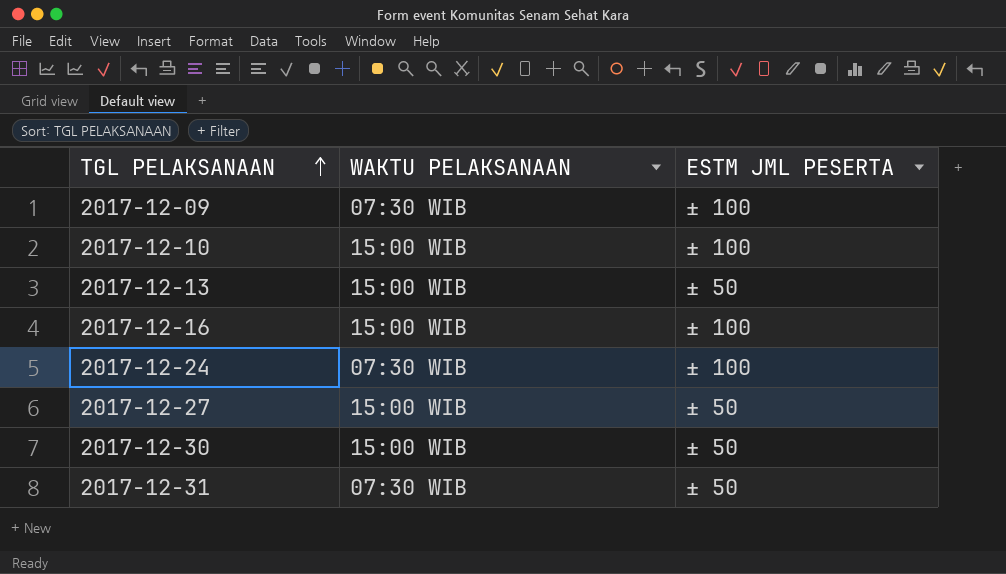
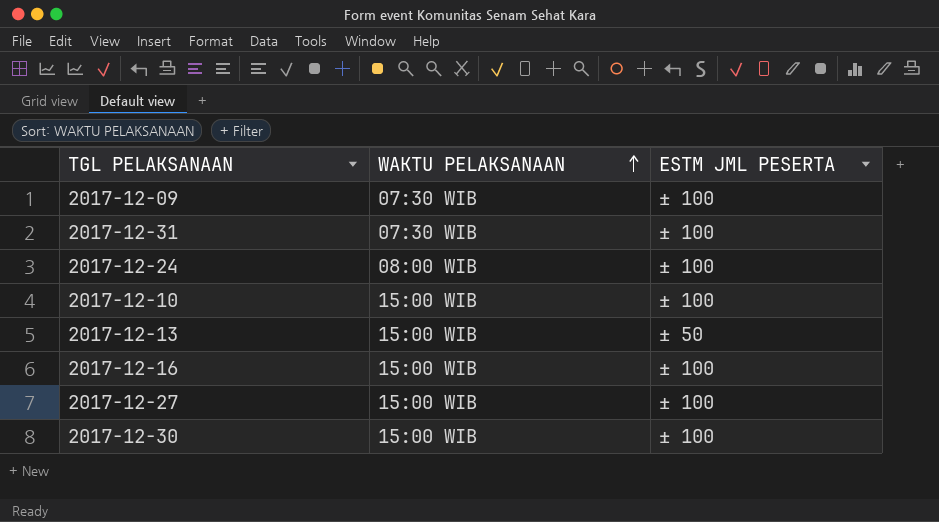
row order: TGL PELAKSANAAN ascending -> WAKTU PELAKSANAAN ascending
2017-12-31 | ESTM JML PESERTA: ± 50 -> ± 100
2017-12-24 | WAKTU PELAKSANAAN: 07:30 WIB -> 08:00 WIB
2017-12-27 | ESTM JML PESERTA: ± 50 -> ± 100
2017-12-30 | ESTM JML PESERTA: ± 50 -> ± 100

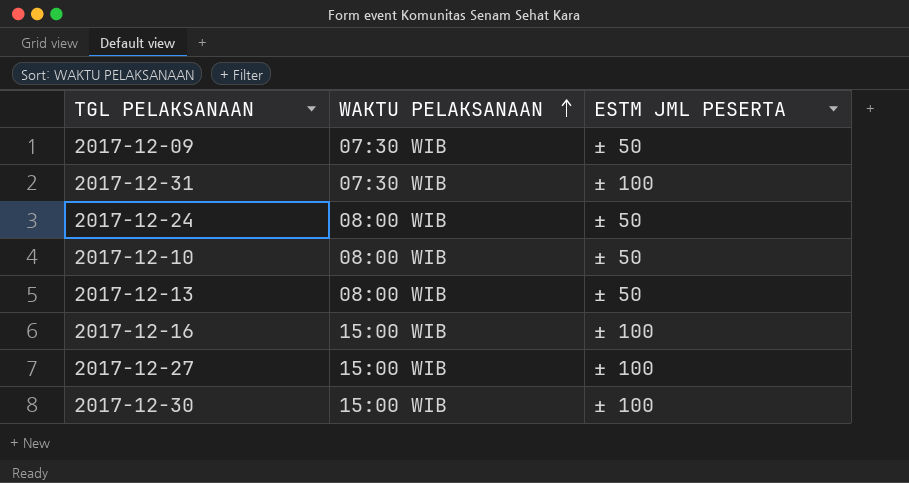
2017-12-09 | ESTM JML PESERTA: ± 100 -> ± 50
2017-12-24 | ESTM JML PESERTA: ± 100 -> ± 50
2017-12-10 | WAKTU PELAKSANAAN: 15:00 WIB -> 08:00 WIB
2017-12-10 | ESTM JML PESERTA: ± 100 -> ± 50
2017-12-13 | WAKTU PELAKSANAAN: 15:00 WIB -> 08:00 WIB

